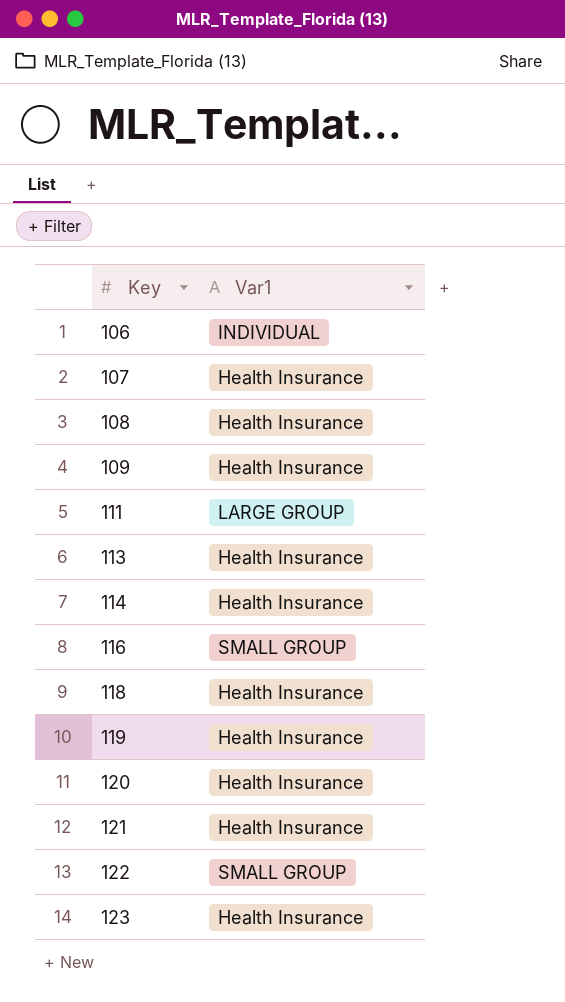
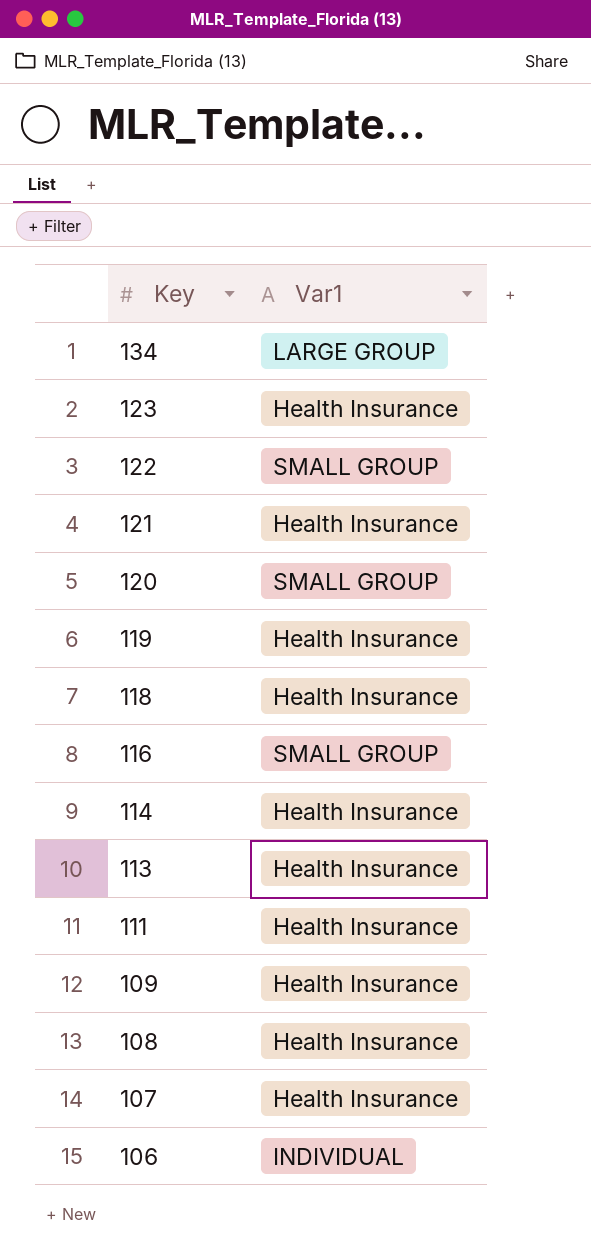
row order: Key ascending -> Key descending
row 134: none -> LARGE GROUP
120 | Var1: Health Insurance -> SMALL GROUP
111 | Var1: LARGE GROUP -> Health Insurance

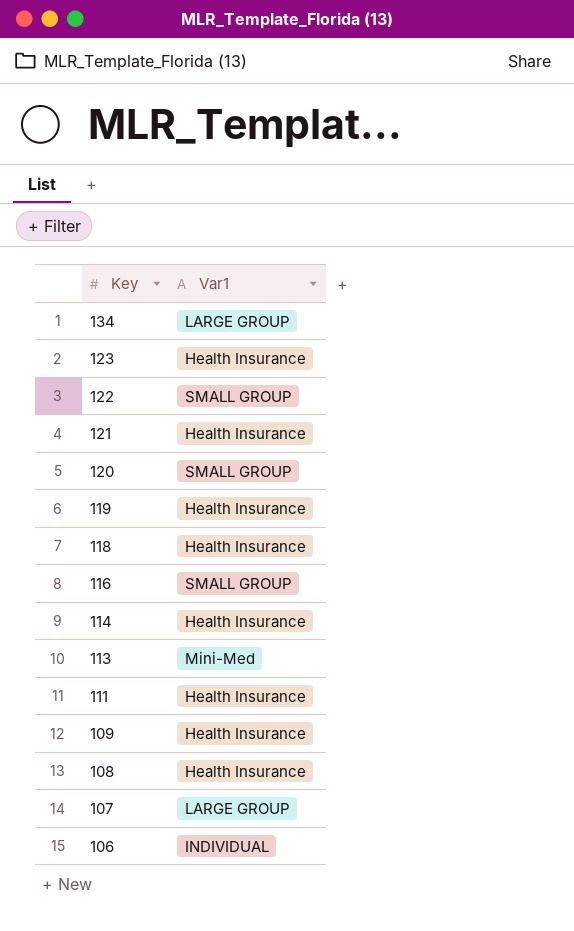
113 | Var1: Health Insurance -> Mini-Med
107 | Var1: Health Insurance -> LARGE GROUP

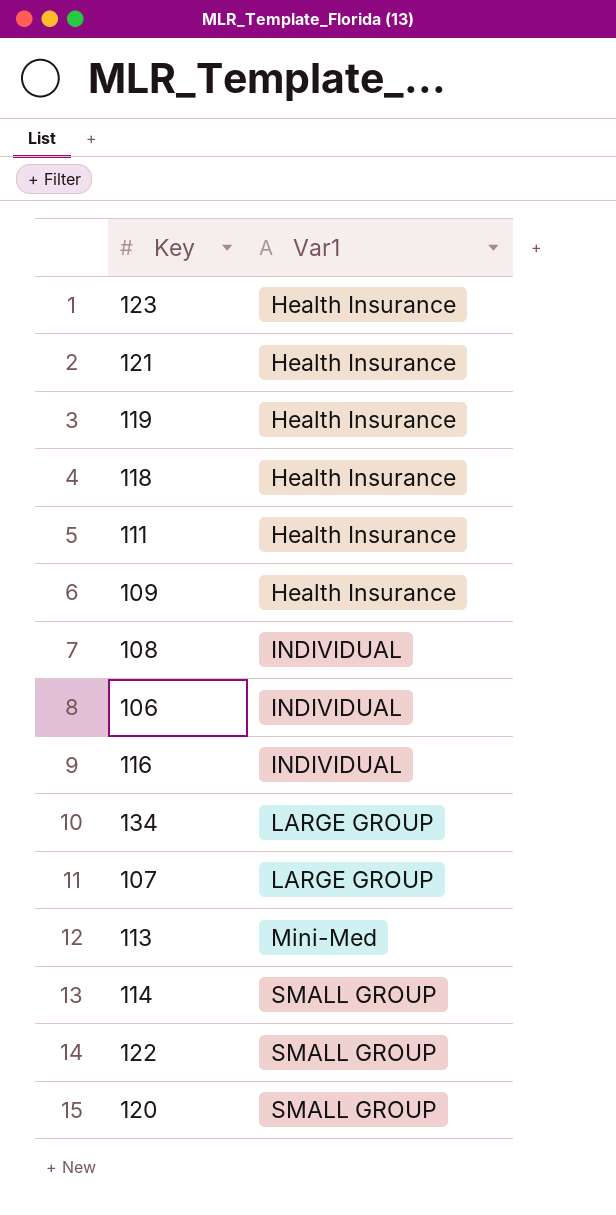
row order: Key descending -> Var1 ascending
108 | Var1: Health Insurance -> INDIVIDUAL
116 | Var1: SMALL GROUP -> INDIVIDUAL
114 | Var1: Health Insurance -> SMALL GROUP

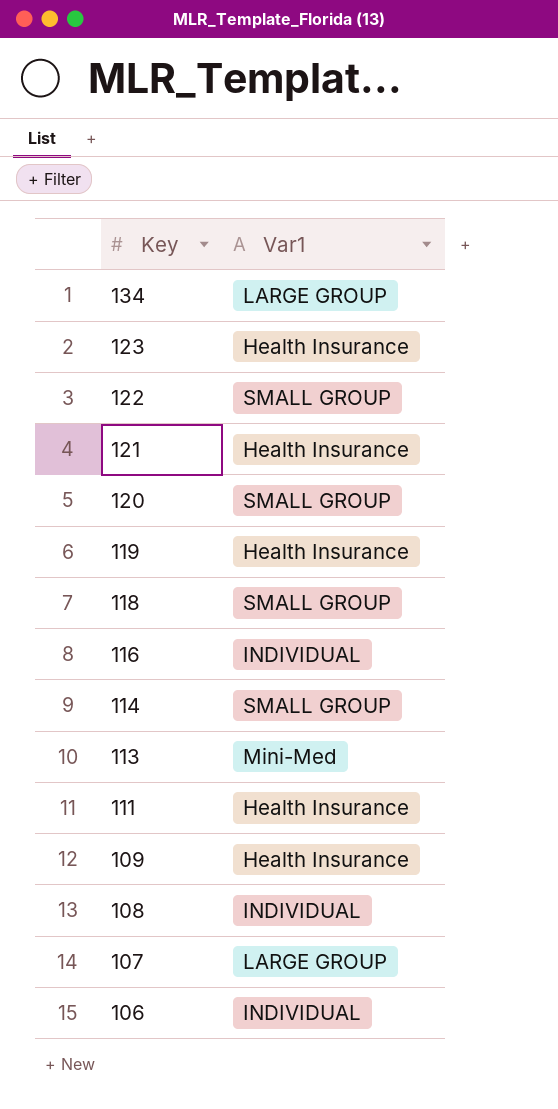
row order: Var1 ascending -> Key descending
118 | Var1: Health Insurance -> SMALL GROUP

